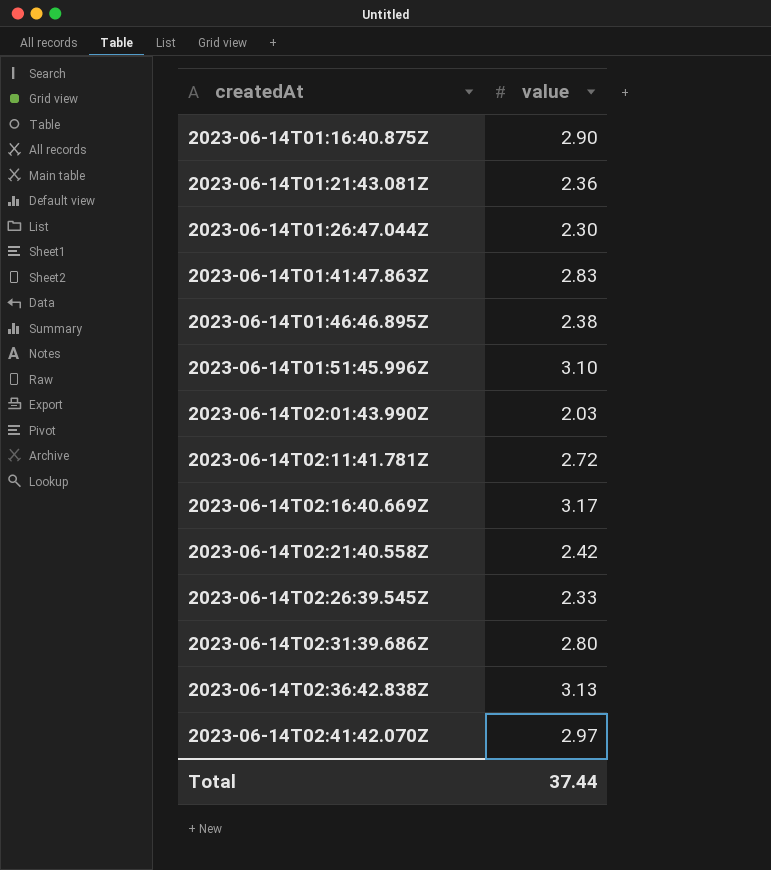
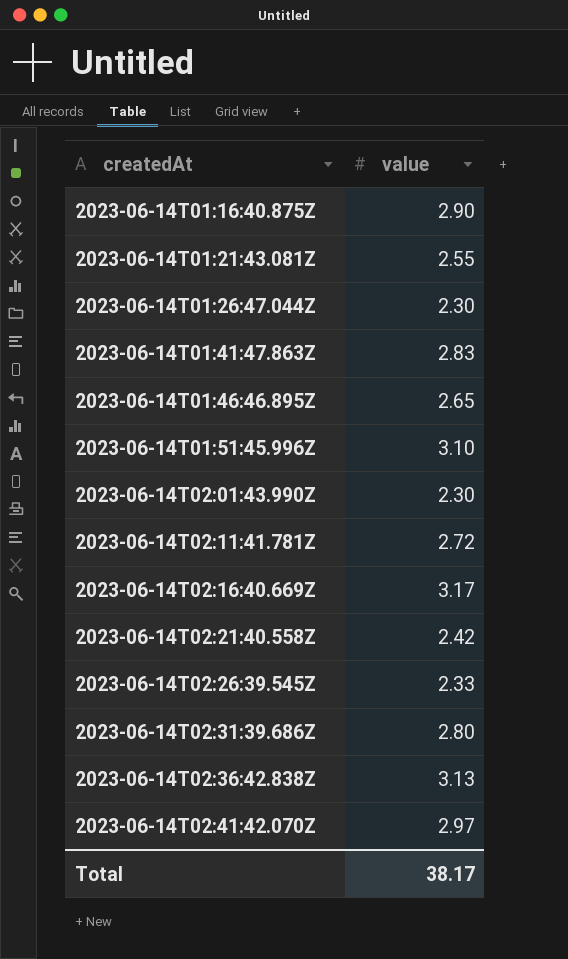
2023-06-14T01:21:43.081Z | value: 2.36 -> 2.55
2023-06-14T01:46:46.895Z | value: 2.38 -> 2.65
2023-06-14T02:01:43.990Z | value: 2.03 -> 2.30
Total | value: 37.44 -> 38.17

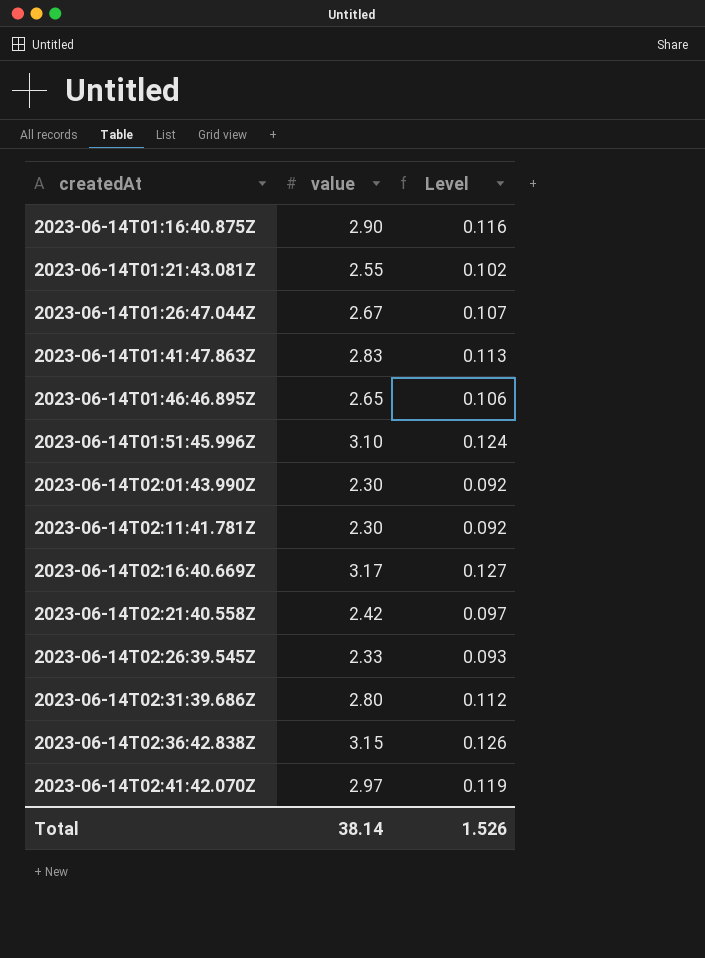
column Level | formula: none -> [value] * 0.04
2023-06-14T01:26:47.044Z | value: 2.30 -> 2.67
2023-06-14T02:11:41.781Z | value: 2.72 -> 2.30
2023-06-14T02:36:42.838Z | value: 3.13 -> 3.15
Total | value: 38.17 -> 38.14

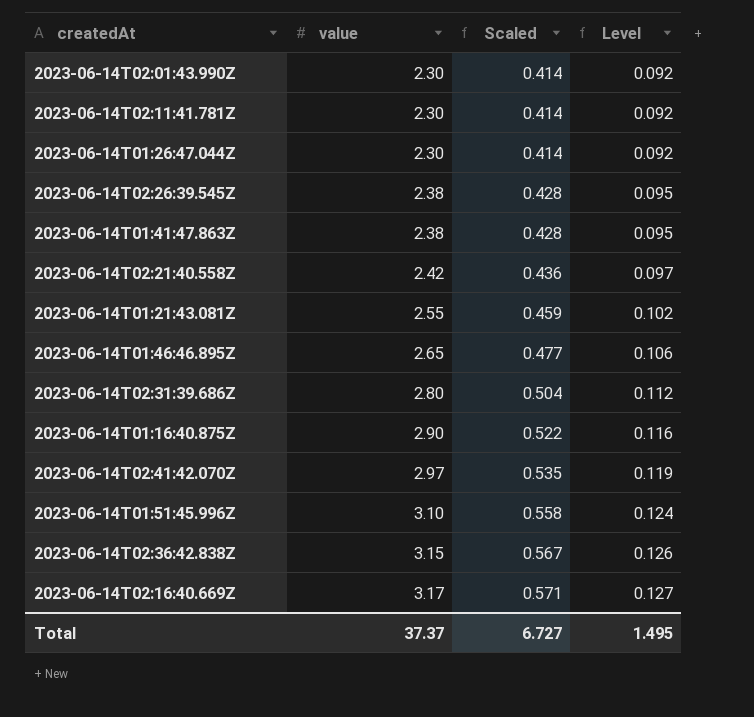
row order: createdAt ascending -> value ascending
column Scaled | formula: none -> [value] * 0.18
2023-06-14T01:26:47.044Z | value: 2.67 -> 2.30
2023-06-14T01:26:47.044Z | Level: 0.107 -> 0.092
2023-06-14T02:26:39.545Z | value: 2.33 -> 2.38
2023-06-14T02:26:39.545Z | Level: 0.093 -> 0.095
2023-06-14T01:41:47.863Z | value: 2.83 -> 2.38
2023-06-14T01:41:47.863Z | Level: 0.113 -> 0.095
Total | value: 38.14 -> 37.37
Total | Level: 1.526 -> 1.495

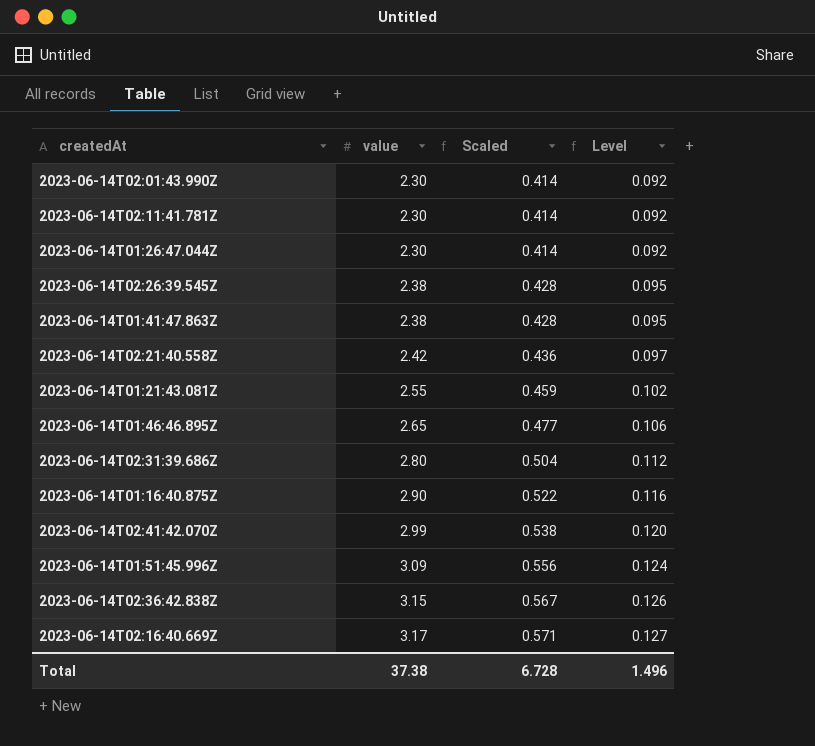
2023-06-14T02:41:42.070Z | value: 2.97 -> 2.99
2023-06-14T02:41:42.070Z | Scaled: 0.535 -> 0.538
2023-06-14T02:41:42.070Z | Level: 0.119 -> 0.120
2023-06-14T01:51:45.996Z | value: 3.10 -> 3.09
2023-06-14T01:51:45.996Z | Scaled: 0.558 -> 0.556
Total | value: 37.37 -> 37.38
Total | Scaled: 6.727 -> 6.728
Total | Level: 1.495 -> 1.496

